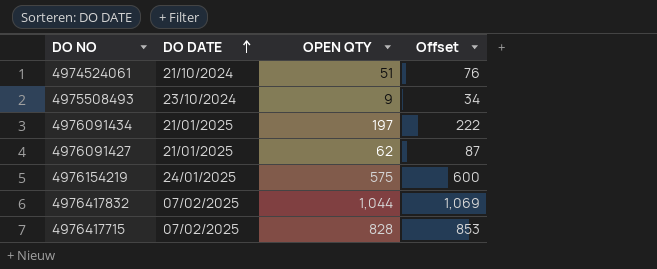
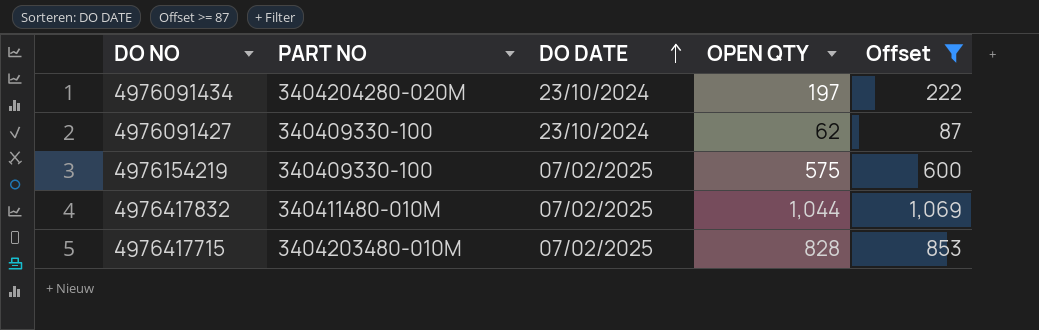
filter: none -> Offset >= 87
column PART NO | position: none -> 2
4976091434 | DO DATE: 21/01/2025 -> 23/10/2024
4976091427 | DO DATE: 21/01/2025 -> 23/10/2024
4976154219 | DO DATE: 24/01/2025 -> 07/02/2025

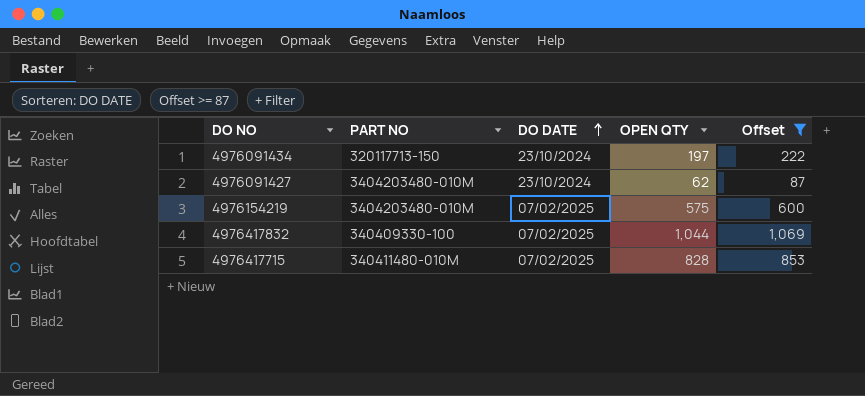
4976091434 | PART NO: 3404204280-020M -> 320117713-150
4976091427 | PART NO: 340409330-100 -> 3404203480-010M
4976154219 | PART NO: 340409330-100 -> 3404203480-010M
4976417832 | PART NO: 340411480-010M -> 340409330-100
4976417715 | PART NO: 3404203480-010M -> 340411480-010M

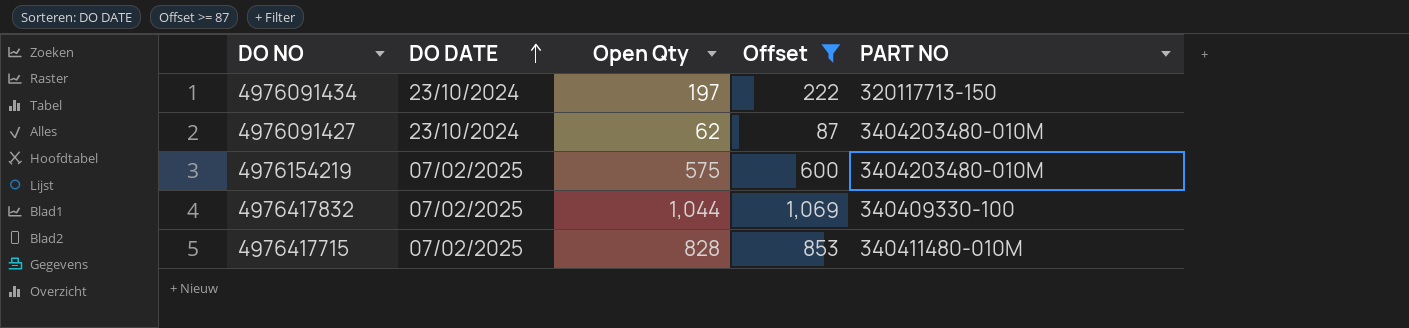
column name: OPEN QTY -> Open Qty
column PART NO | position: 2 -> 5

